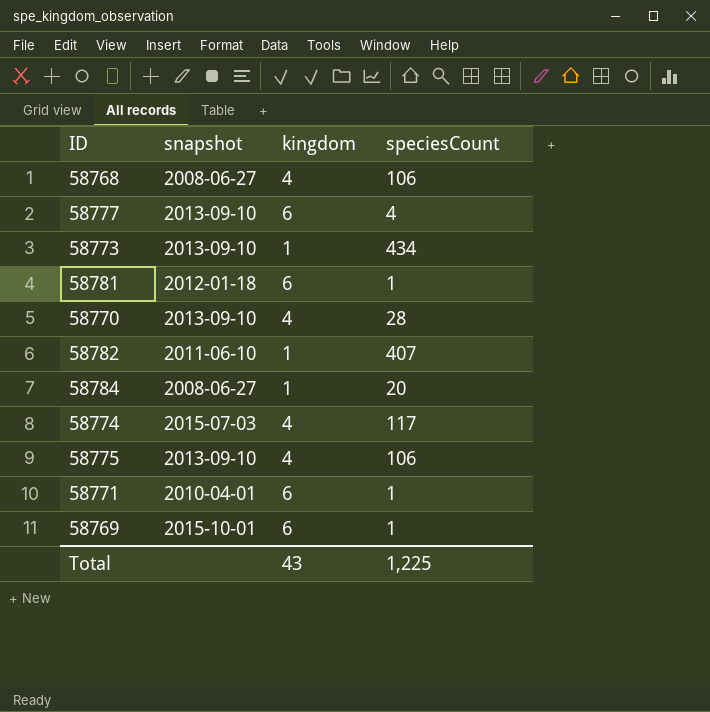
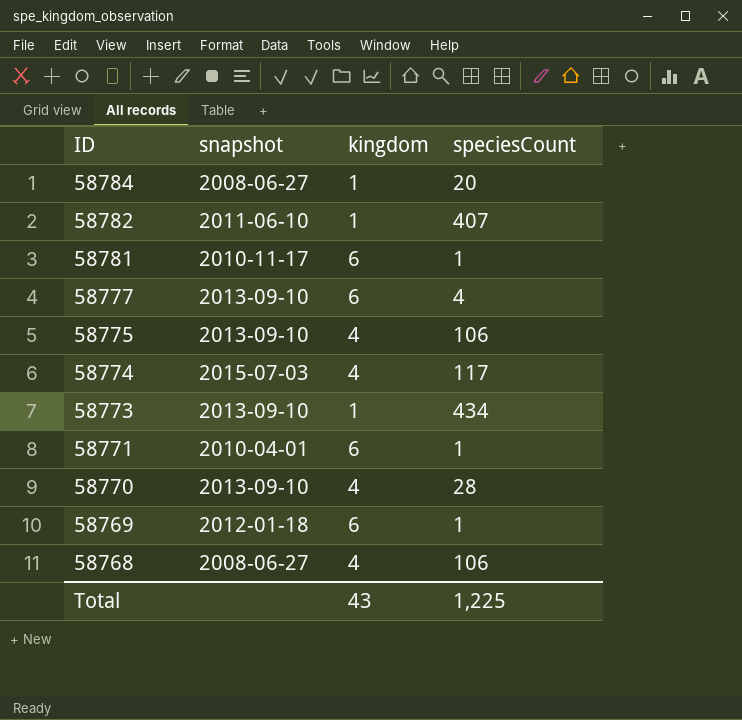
row order: none -> ID descending
58781 | snapshot: 2012-01-18 -> 2010-11-17
58769 | snapshot: 2015-10-01 -> 2012-01-18

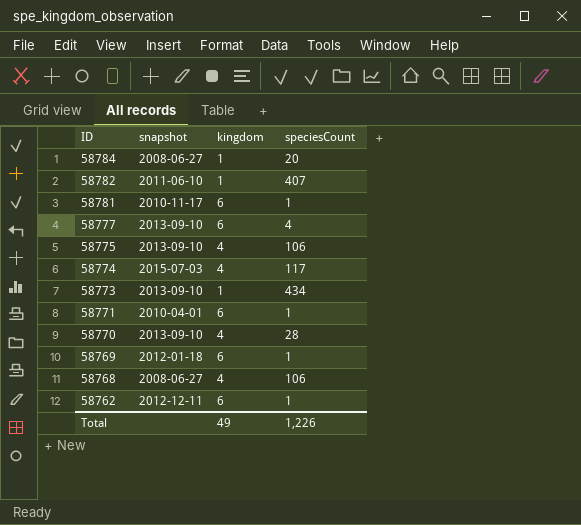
row 58762: none -> 2012-12-11 | 6 | 1
Total | kingdom: 43 -> 49
Total | speciesCount: 1,225 -> 1,226

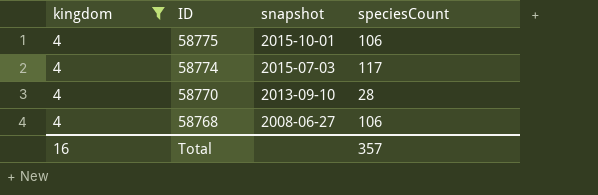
filter: none -> kingdom = 4
column kingdom | position: 3 -> 1
58775 | snapshot: 2013-09-10 -> 2015-10-01
Total | kingdom: 49 -> 16
Total | speciesCount: 1,226 -> 357

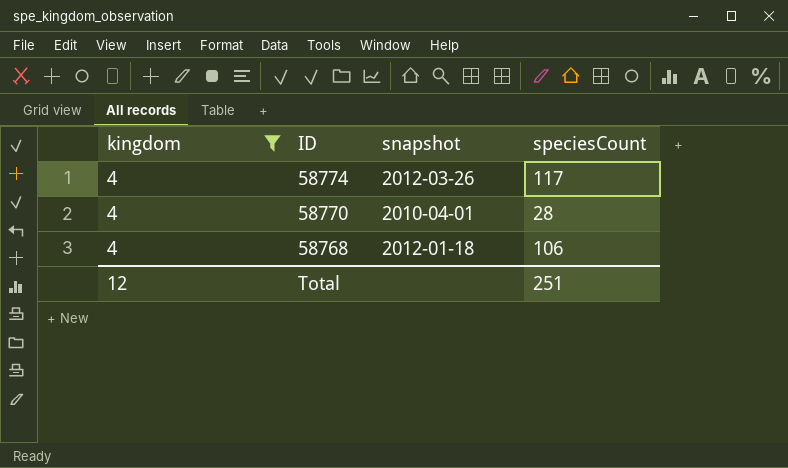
row 58775: 4 | 2015-10-01 | 106 -> none
58774 | snapshot: 2015-07-03 -> 2012-03-26
58770 | snapshot: 2013-09-10 -> 2010-04-01
58768 | snapshot: 2008-06-27 -> 2012-01-18
Total | kingdom: 16 -> 12
Total | speciesCount: 357 -> 251

